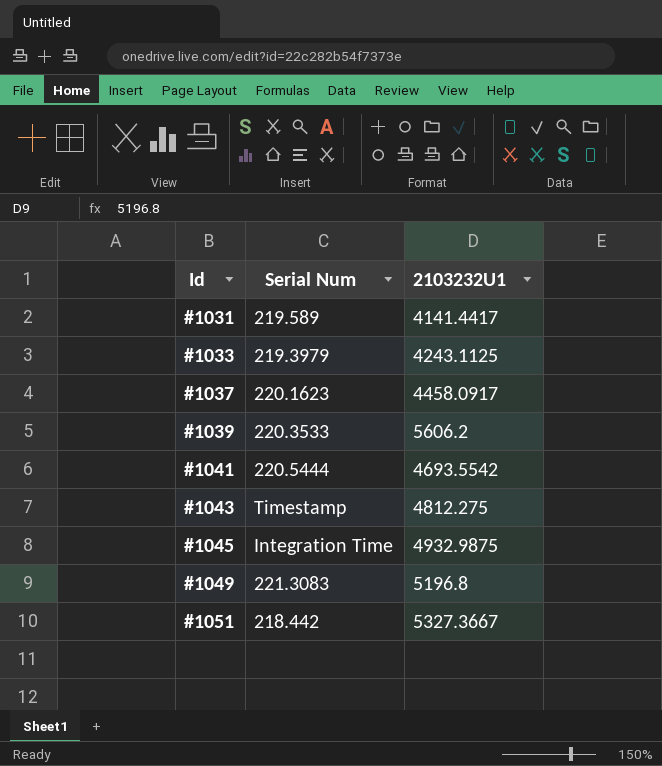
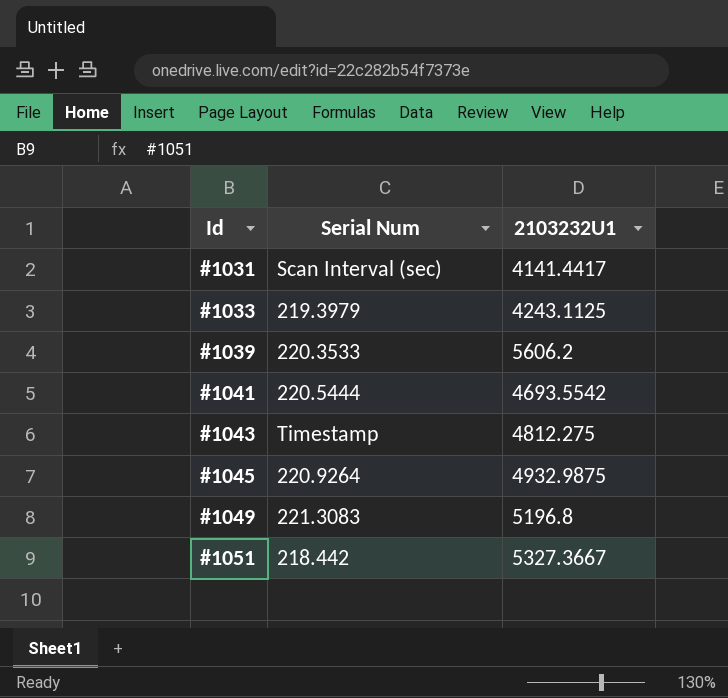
row #1037: 220.1623 | 4458.0917 -> none
#1031 | Serial Num: 219.589 -> Scan Interval (sec)
#1045 | Serial Num: Integration Time -> 220.9264

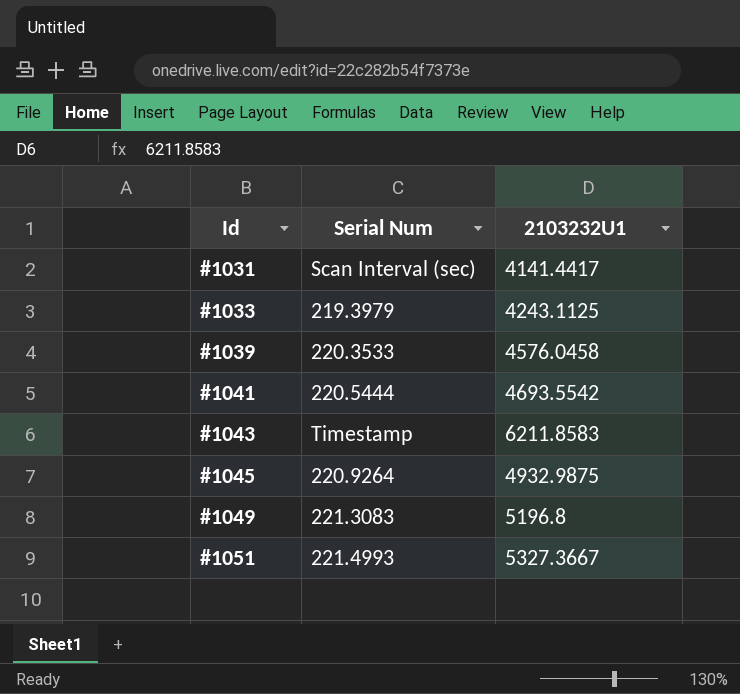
#1039 | 2103232U1: 5606.2 -> 4576.0458
#1043 | 2103232U1: 4812.275 -> 6211.8583
#1051 | Serial Num: 218.442 -> 221.4993

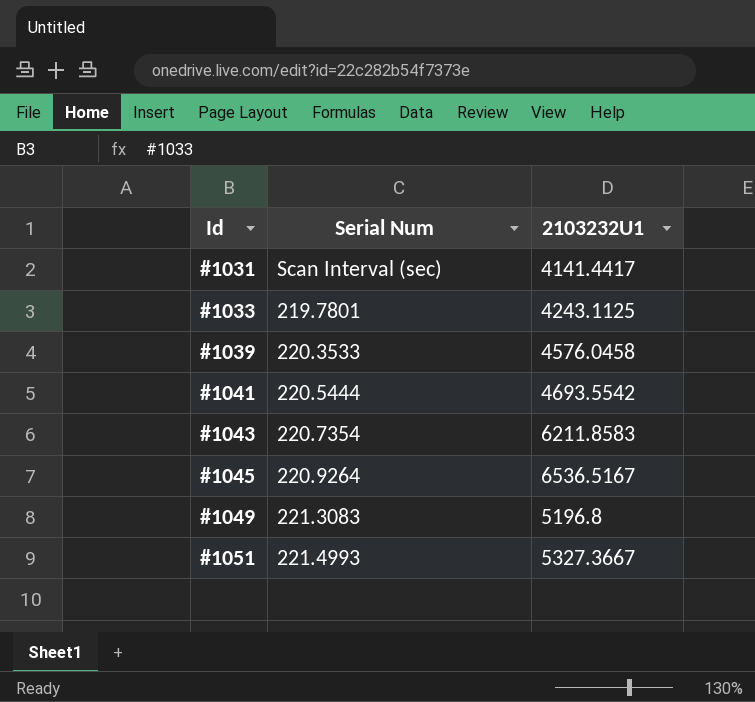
#1033 | Serial Num: 219.3979 -> 219.7801
#1043 | Serial Num: Timestamp -> 220.7354
#1045 | 2103232U1: 4932.9875 -> 6536.5167

